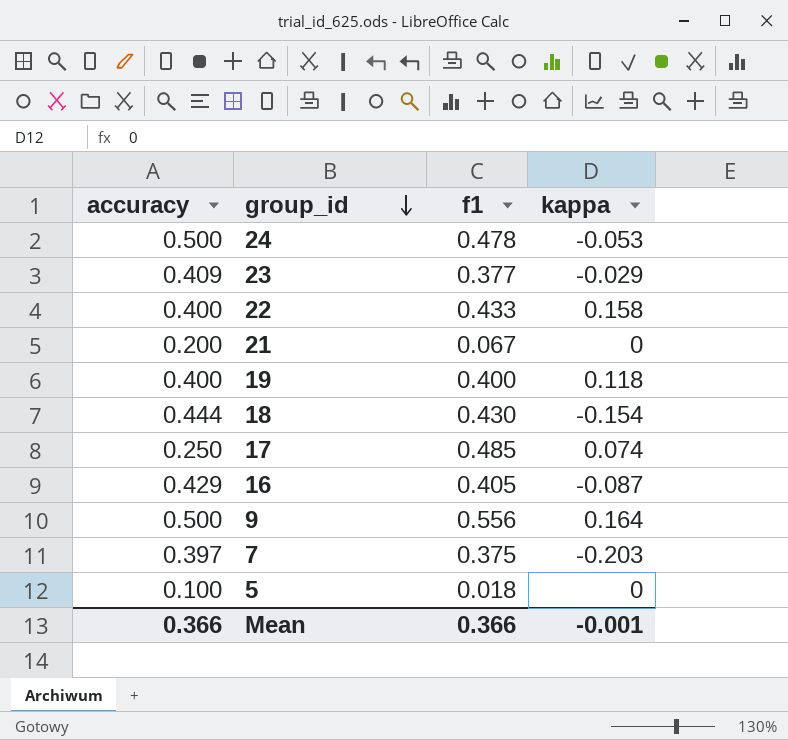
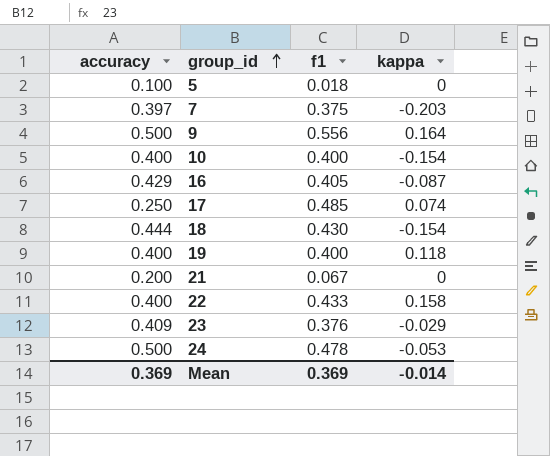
row order: group_id descending -> group_id ascending
row 10: none -> 0.400 | 0.400 | -0.154
23 | f1: 0.377 -> 0.376
Mean | accuracy: 0.366 -> 0.369
Mean | f1: 0.366 -> 0.369
Mean | kappa: -0.001 -> -0.014

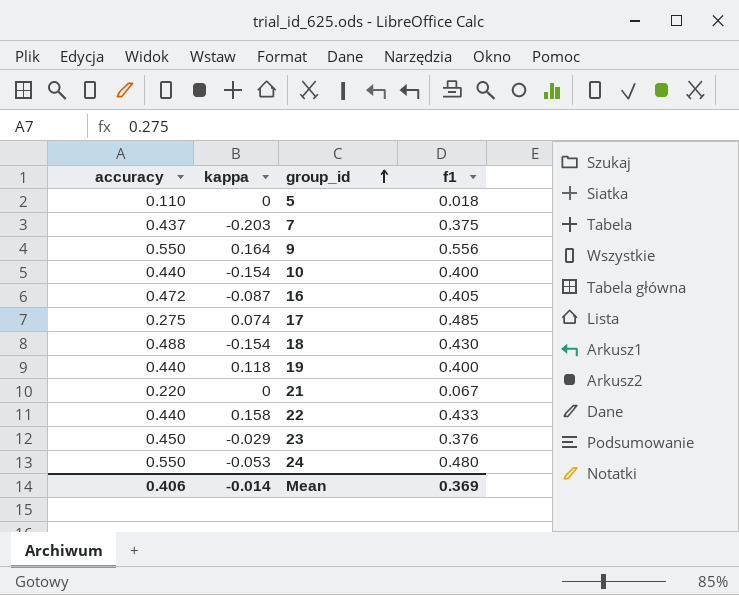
column kappa | position: 4 -> 2
5 | accuracy: 0.100 -> 0.110
7 | accuracy: 0.397 -> 0.437
9 | accuracy: 0.500 -> 0.550
10 | accuracy: 0.400 -> 0.440
16 | accuracy: 0.429 -> 0.472
17 | accuracy: 0.250 -> 0.275
18 | accuracy: 0.444 -> 0.488
19 | accuracy: 0.400 -> 0.440
21 | accuracy: 0.200 -> 0.220
22 | accuracy: 0.400 -> 0.440
23 | accuracy: 0.409 -> 0.450
24 | accuracy: 0.500 -> 0.550
24 | f1: 0.478 -> 0.480
Mean | accuracy: 0.369 -> 0.406

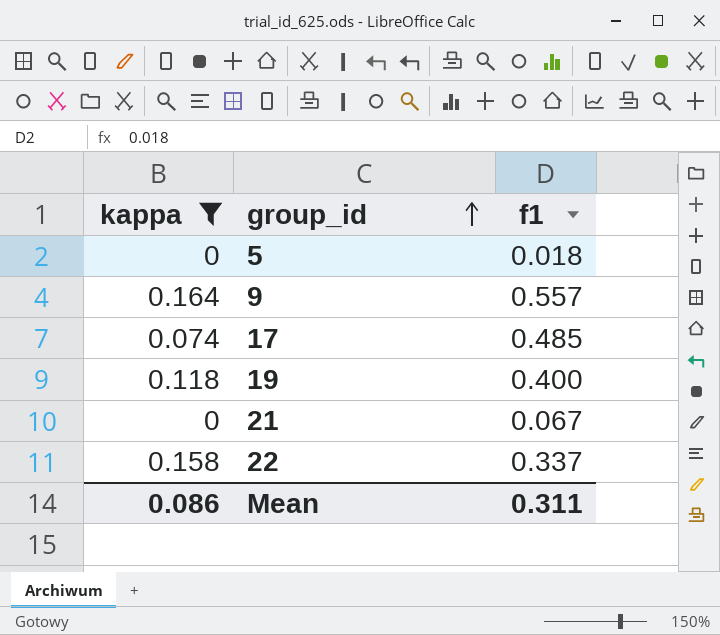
filter: none -> kappa >= 0
column accuracy | position: 1 -> none
9 | f1: 0.556 -> 0.557
22 | f1: 0.433 -> 0.337
Mean | kappa: -0.014 -> 0.086
Mean | f1: 0.369 -> 0.311

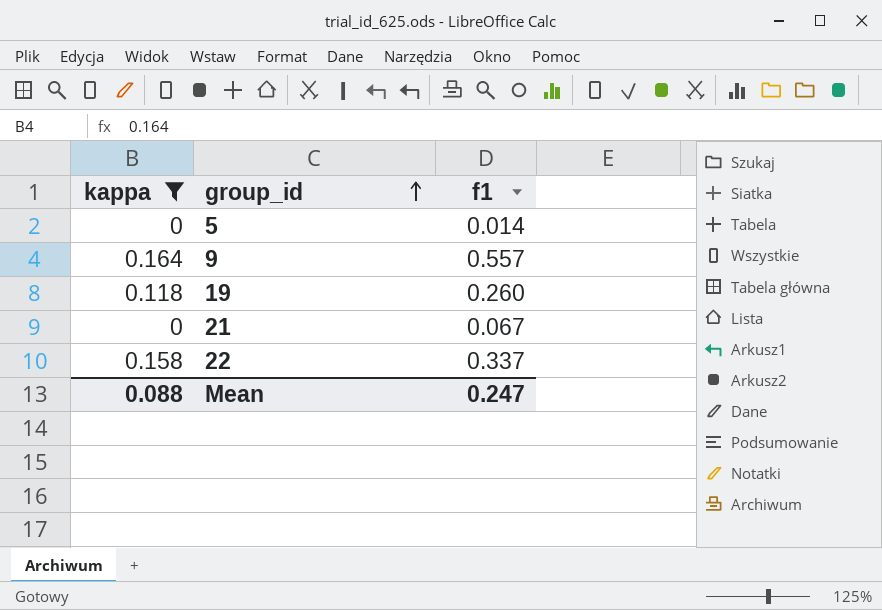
row 17: 0.074 | 0.485 -> none
5 | f1: 0.018 -> 0.014
19 | f1: 0.400 -> 0.260
Mean | kappa: 0.086 -> 0.088
Mean | f1: 0.311 -> 0.247

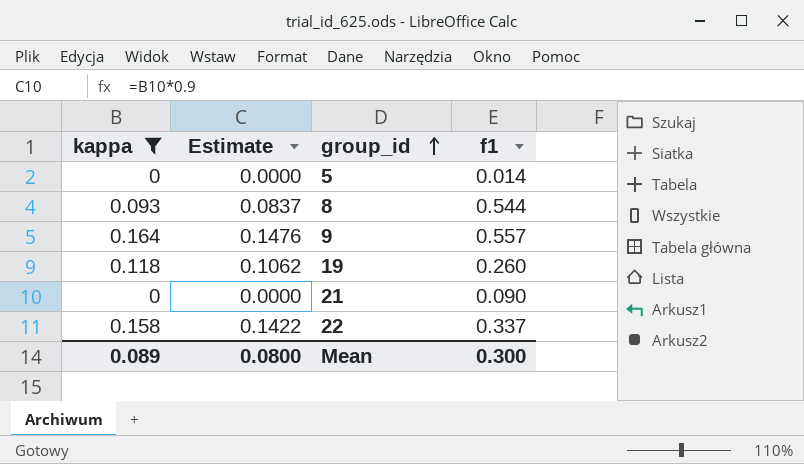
column Estimate | formula: none -> [kappa] * 0.9
row 8: none -> 0.093 | 0.0837 | 0.544
21 | f1: 0.067 -> 0.090
Mean | kappa: 0.088 -> 0.089
Mean | f1: 0.247 -> 0.300

